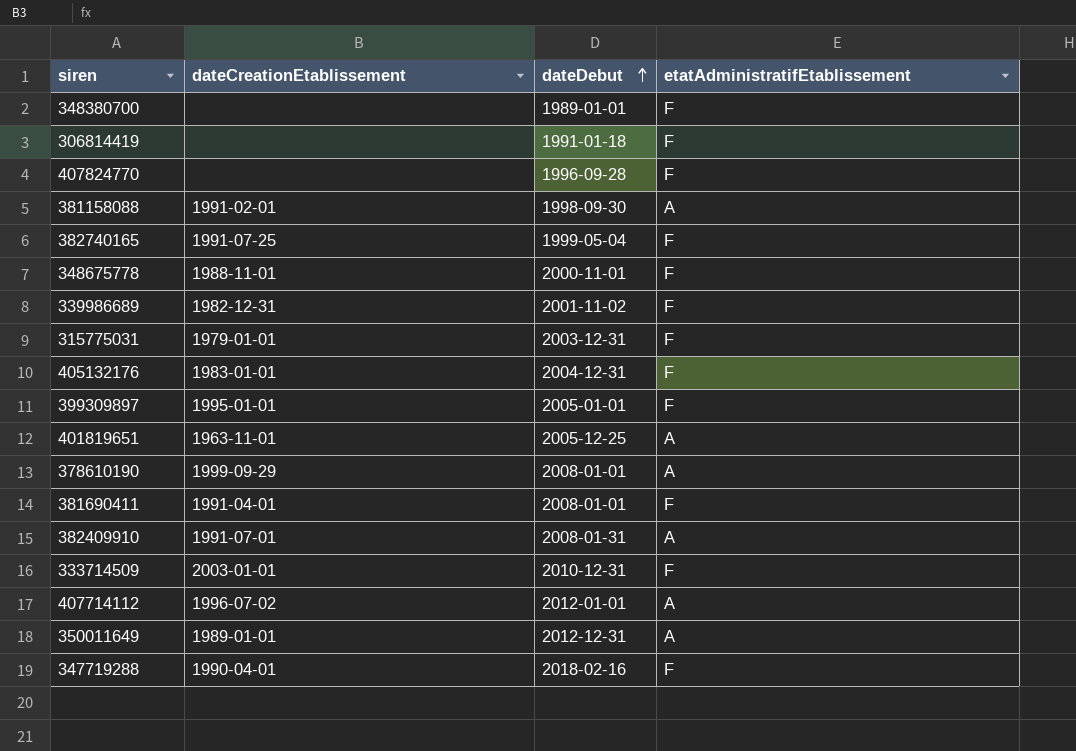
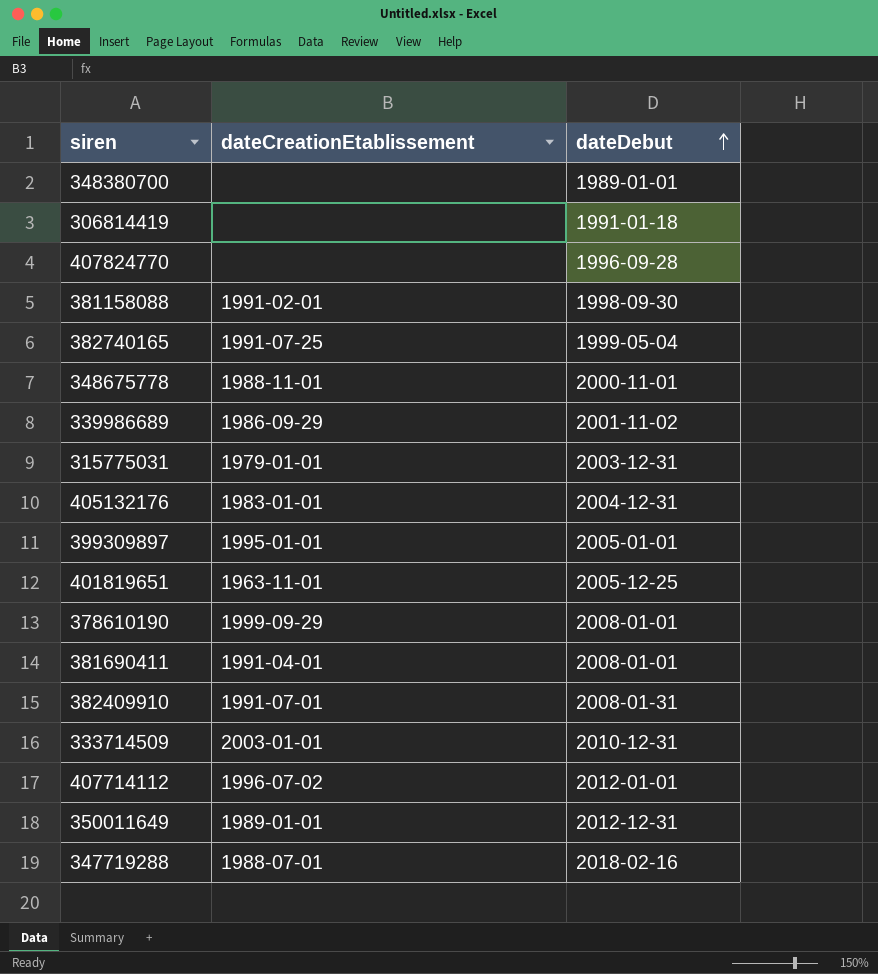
column etatAdministratifEtablissement | position: 4 -> none
339986689 | dateCreationEtablissement: 1982-12-31 -> 1986-09-29
347719288 | dateCreationEtablissement: 1990-04-01 -> 1988-07-01

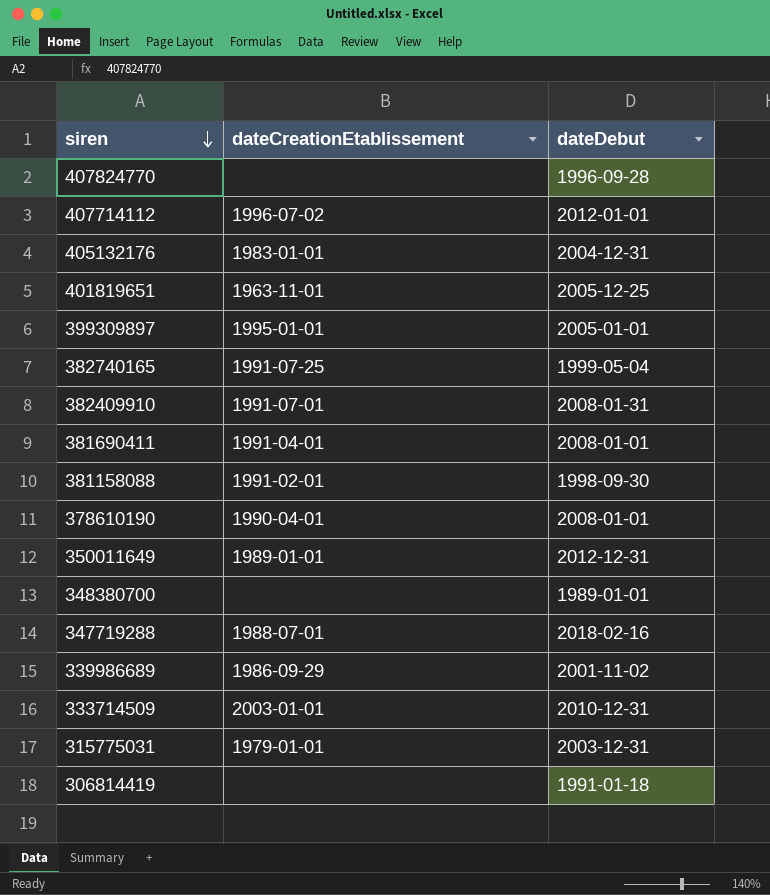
row order: dateDebut ascending -> siren descending
row 348675778: 1988-11-01 | 2000-11-01 -> none
378610190 | dateCreationEtablissement: 1999-09-29 -> 1990-04-01

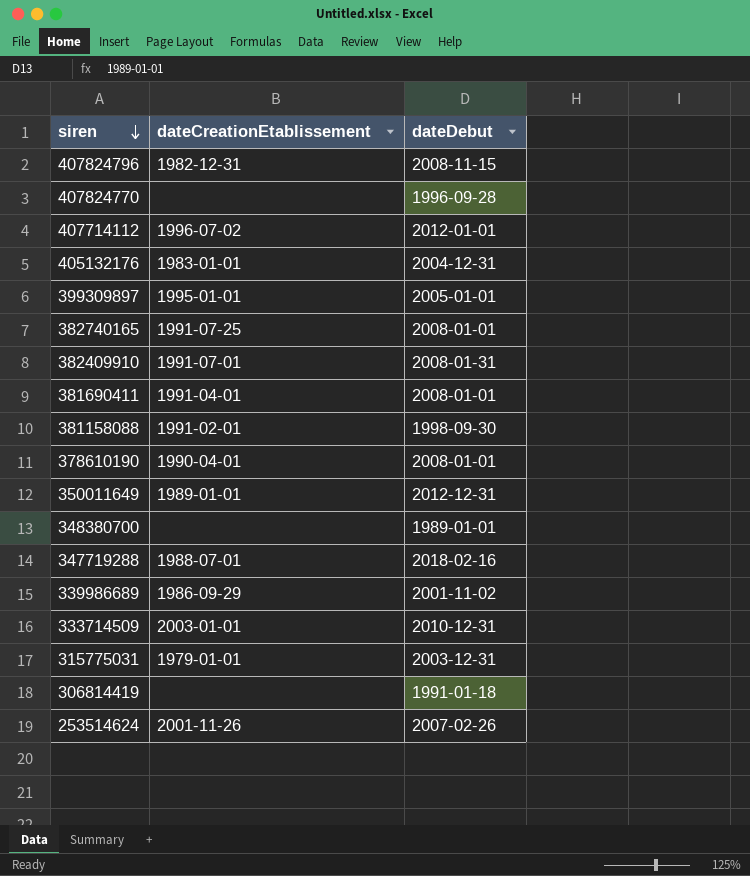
row 401819651: 1963-11-01 | 2005-12-25 -> none
row 407824796: none -> 1982-12-31 | 2008-11-15
382740165 | dateDebut: 1999-05-04 -> 2008-01-01
row 253514624: none -> 2001-11-26 | 2007-02-26

